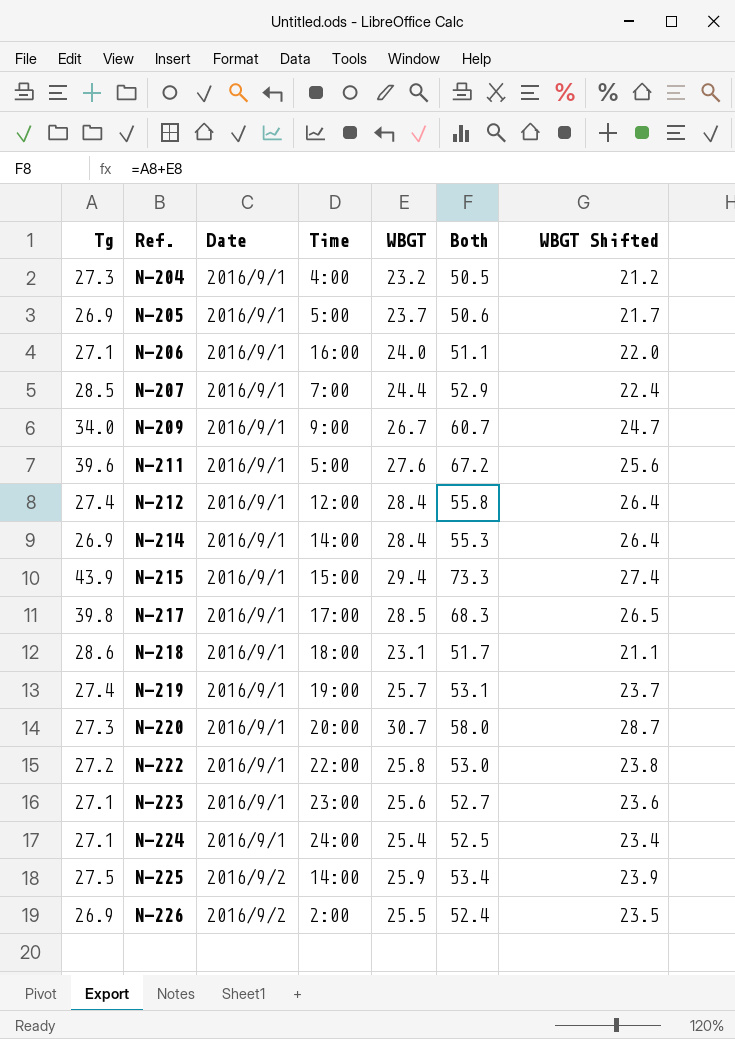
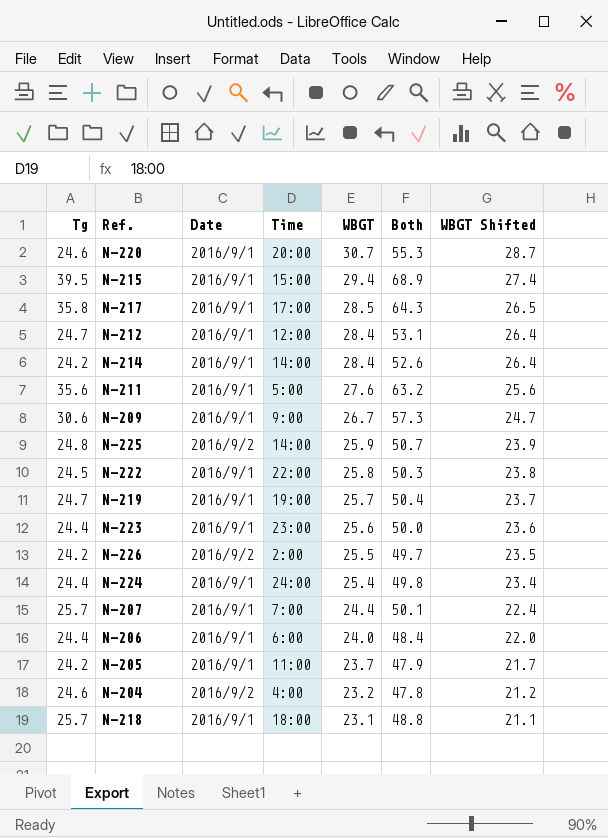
row order: Ref. ascending -> WBGT descending
N-220 | Tg: 27.3 -> 24.6
N-220 | Both: 58.0 -> 55.3
N-215 | Tg: 43.9 -> 39.5
N-215 | Both: 73.3 -> 68.9
N-217 | Tg: 39.8 -> 35.8
N-217 | Both: 68.3 -> 64.3
N-212 | Tg: 27.4 -> 24.7
N-212 | Both: 55.8 -> 53.1
N-214 | Tg: 26.9 -> 24.2
N-214 | Both: 55.3 -> 52.6
N-211 | Tg: 39.6 -> 35.6
N-211 | Both: 67.2 -> 63.2
N-209 | Tg: 34.0 -> 30.6
N-209 | Both: 60.7 -> 57.3
N-225 | Tg: 27.5 -> 24.8
N-225 | Both: 53.4 -> 50.7
N-222 | Tg: 27.2 -> 24.5
N-222 | Both: 53.0 -> 50.3
N-219 | Tg: 27.4 -> 24.7
N-219 | Both: 53.1 -> 50.4
N-223 | Tg: 27.1 -> 24.4
N-223 | Both: 52.7 -> 50.0
N-226 | Tg: 26.9 -> 24.2
N-226 | Both: 52.4 -> 49.7
N-224 | Tg: 27.1 -> 24.4
N-224 | Both: 52.5 -> 49.8
N-207 | Tg: 28.5 -> 25.7
N-207 | Both: 52.9 -> 50.1
N-206 | Tg: 27.1 -> 24.4
N-206 | Time: 16:00 -> 6:00
N-206 | Both: 51.1 -> 48.4
N-205 | Tg: 26.9 -> 24.2
N-205 | Time: 5:00 -> 11:00
N-205 | Both: 50.6 -> 47.9
N-204 | Tg: 27.3 -> 24.6
N-204 | Date: 2016/9/1 -> 2016/9/2
N-204 | Both: 50.5 -> 47.8
N-218 | Tg: 28.6 -> 25.7
N-218 | Both: 51.7 -> 48.8

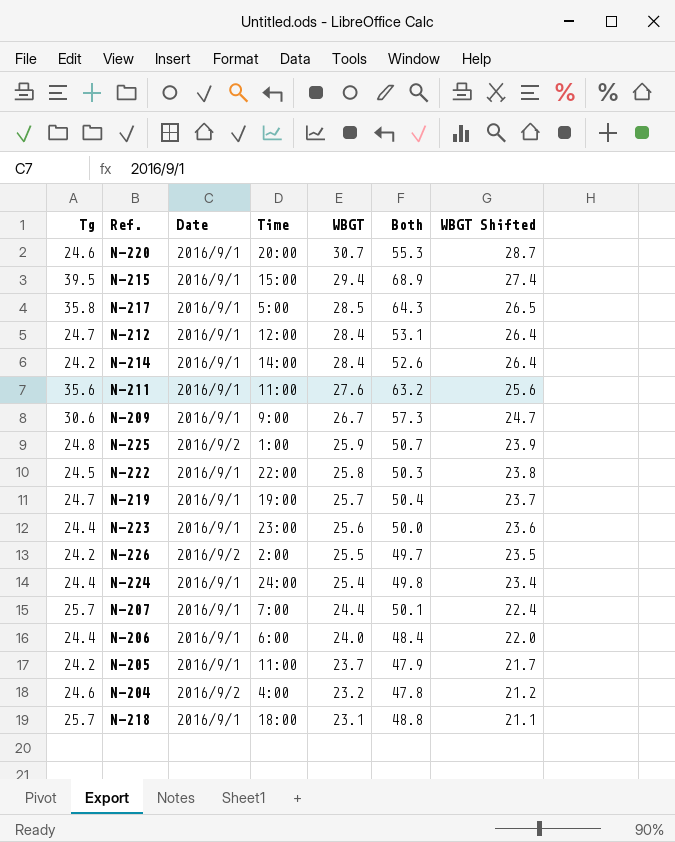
N-217 | Time: 17:00 -> 5:00
N-211 | Time: 5:00 -> 11:00
N-225 | Time: 14:00 -> 1:00

